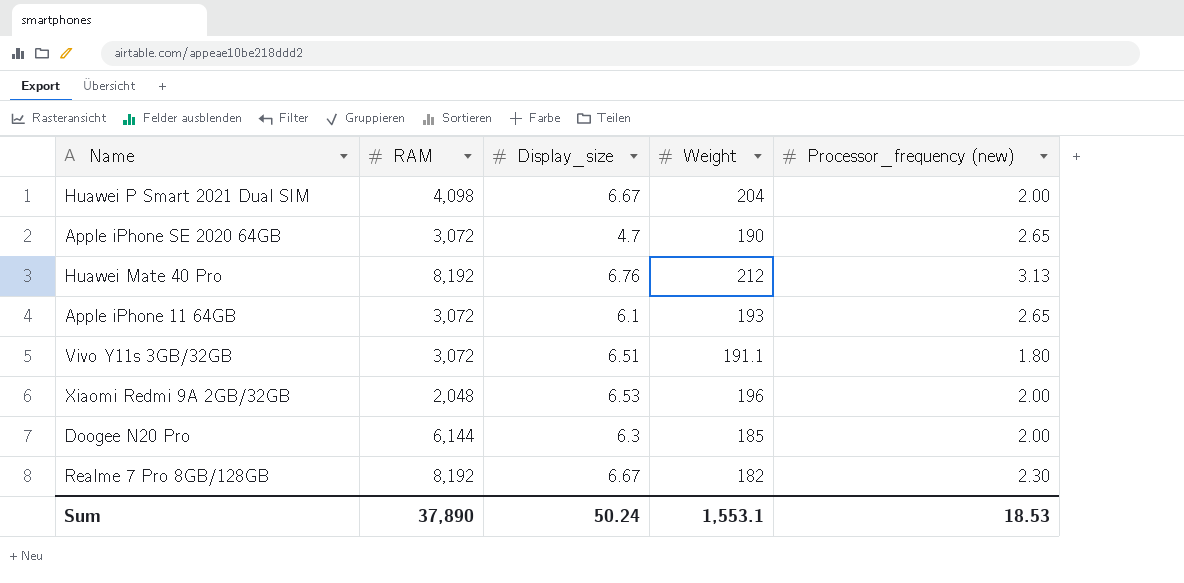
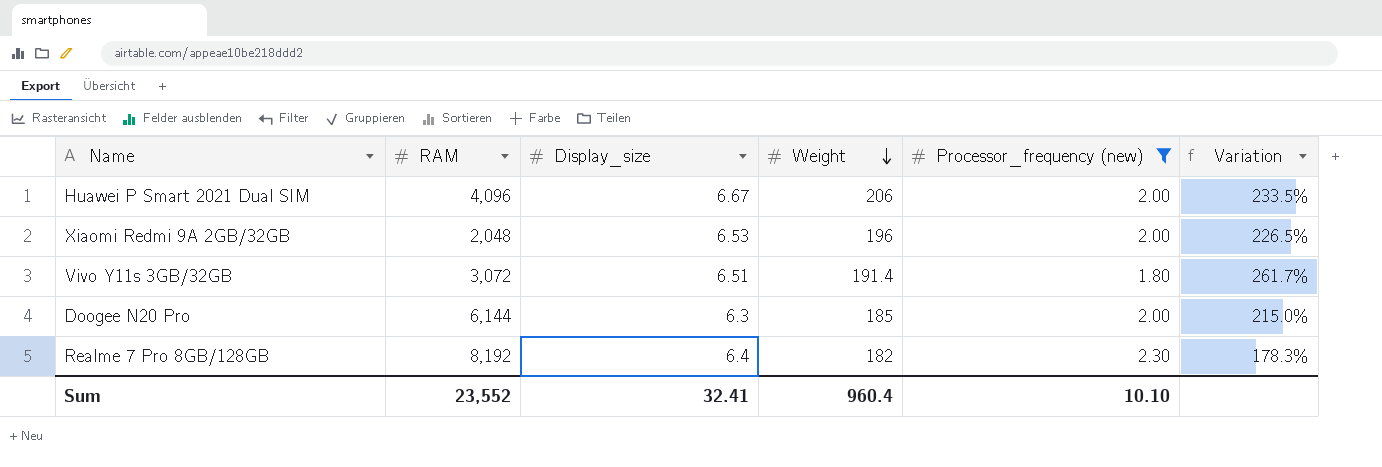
filter: none -> Processor_frequency (new) <= 2.30
row order: none -> Weight descending
column Variation | formula: none -> ([Display_size] - [Processor_frequency (new)]) / [Processor_frequency (new)]
Huawei P Smart 2021 Dual SIM | RAM: 4,098 -> 4,096
Huawei P Smart 2021 Dual SIM | Weight: 204 -> 206
Vivo Y11s 3GB/32GB | Weight: 191.1 -> 191.4
Realme 7 Pro 8GB/128GB | Display_size: 6.67 -> 6.4
Sum | RAM: 37,890 -> 23,552
Sum | Display_size: 50.24 -> 32.41
Sum | Weight: 1,553.1 -> 960.4
Sum | Processor_frequency (new): 18.53 -> 10.10

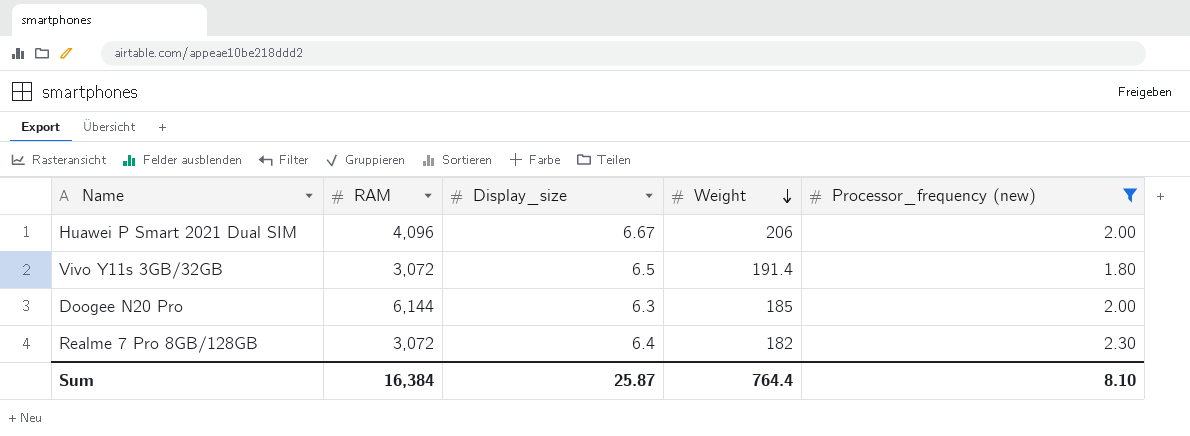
column Variation | formula: ([Display_size] - [Processor_frequency (new)]) / [Processor_frequency (new)] -> none
row Xiaomi Redmi 9A 2GB/32GB: 2,048 | 6.53 | 196 | 2.00 | 226.5% -> none
Vivo Y11s 3GB/32GB | Display_size: 6.51 -> 6.5
Realme 7 Pro 8GB/128GB | RAM: 8,192 -> 3,072
Sum | RAM: 23,552 -> 16,384
Sum | Display_size: 32.41 -> 25.87
Sum | Weight: 960.4 -> 764.4
Sum | Processor_frequency (new): 10.10 -> 8.10

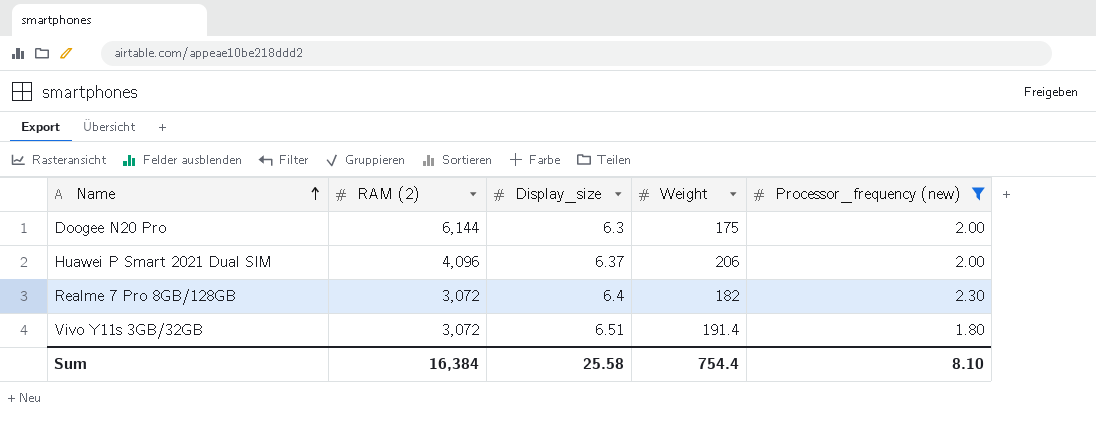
row order: Weight descending -> Name ascending
column name: RAM -> RAM (2)
Doogee N20 Pro | Weight: 185 -> 175
Huawei P Smart 2021 Dual SIM | Display_size: 6.67 -> 6.37
Vivo Y11s 3GB/32GB | Display_size: 6.5 -> 6.51
Sum | Display_size: 25.87 -> 25.58
Sum | Weight: 764.4 -> 754.4

